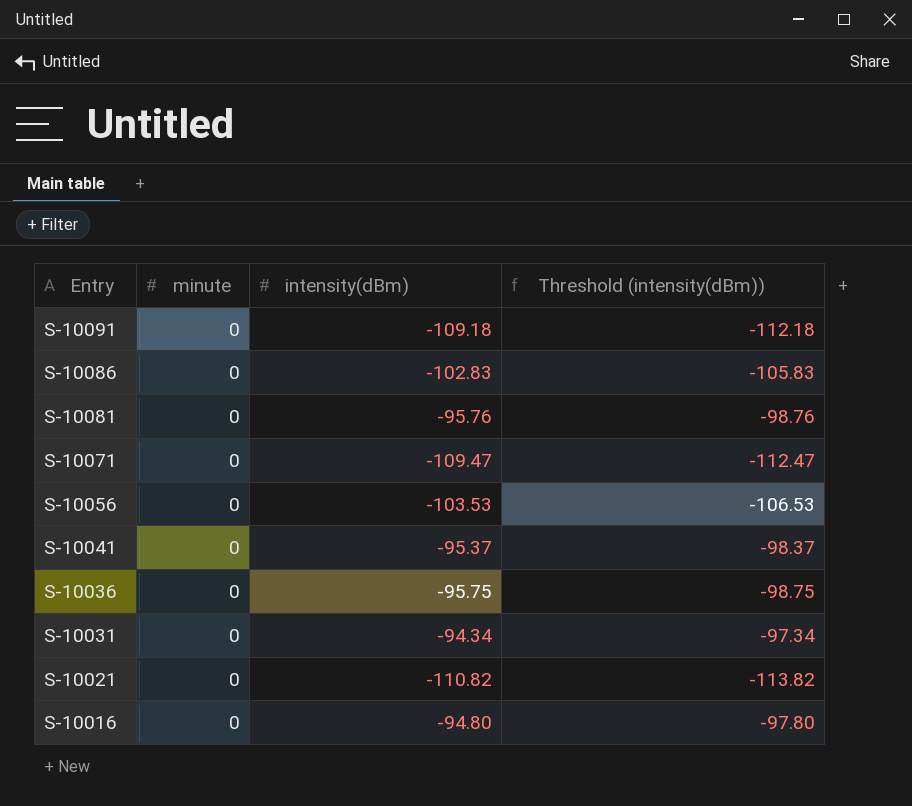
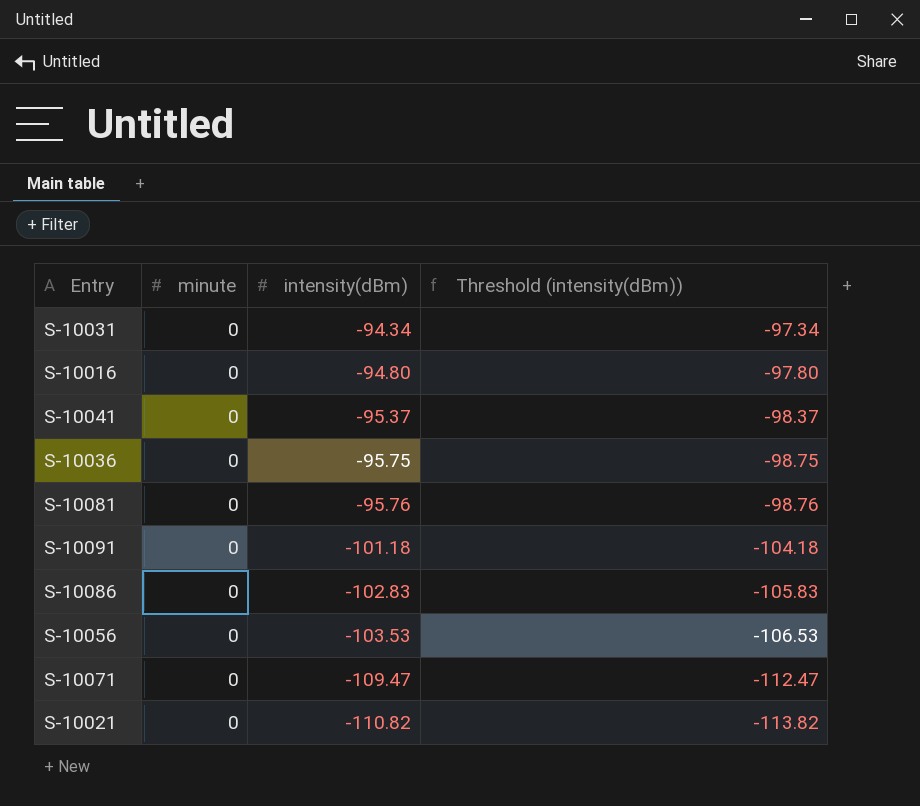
row order: Entry descending -> intensity(dBm) descending
S-10091 | intensity(dBm): -109.18 -> -101.18
S-10091 | Threshold (intensity(dBm)): -112.18 -> -104.18

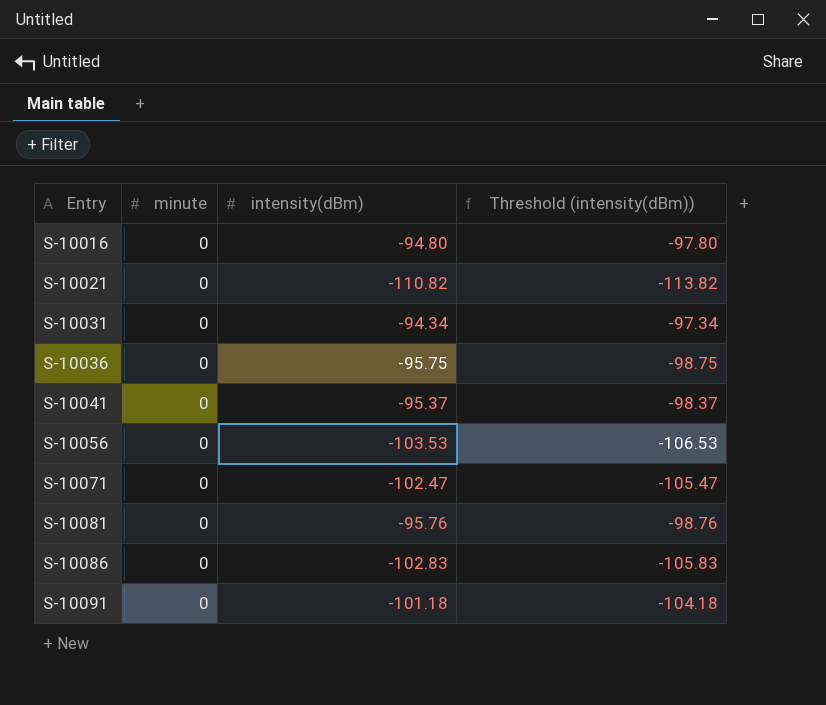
row order: intensity(dBm) descending -> Entry ascending
S-10071 | intensity(dBm): -109.47 -> -102.47
S-10071 | Threshold (intensity(dBm)): -112.47 -> -105.47

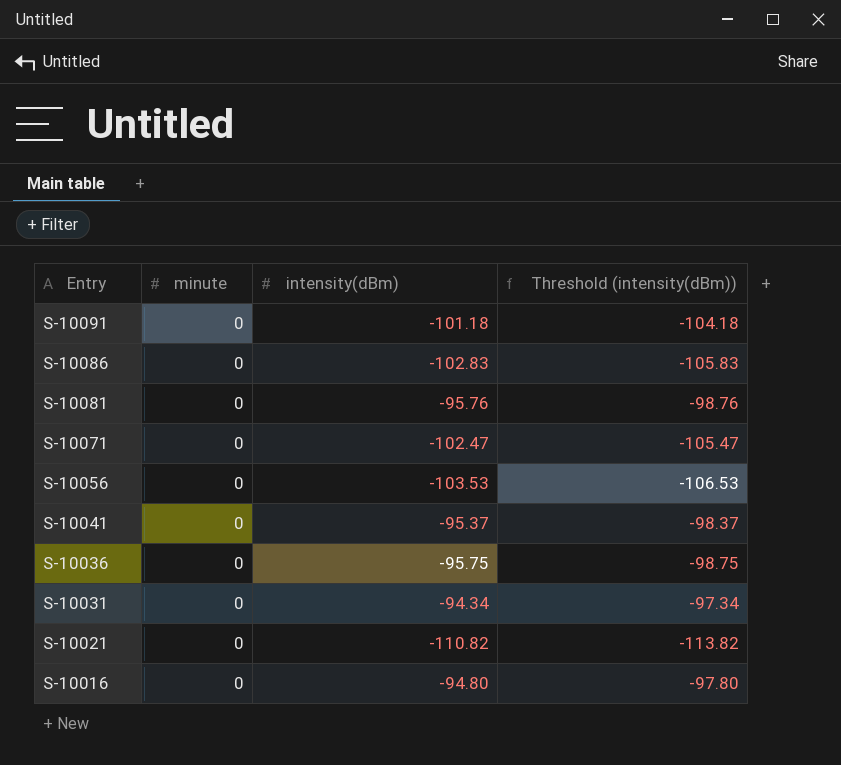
row order: Entry ascending -> Entry descending

